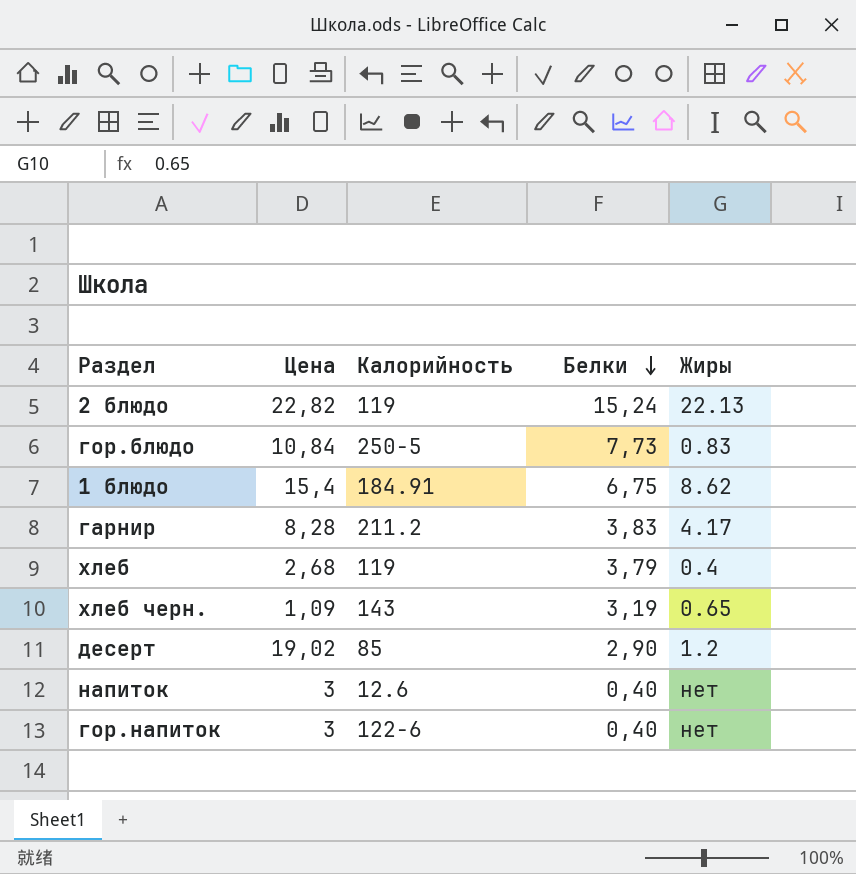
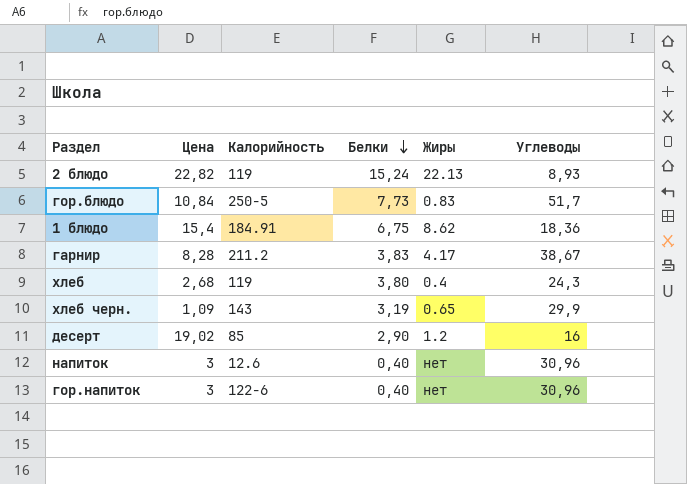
column Углеводы | position: none -> 6
хлеб | Белки: 3,79 -> 3,80

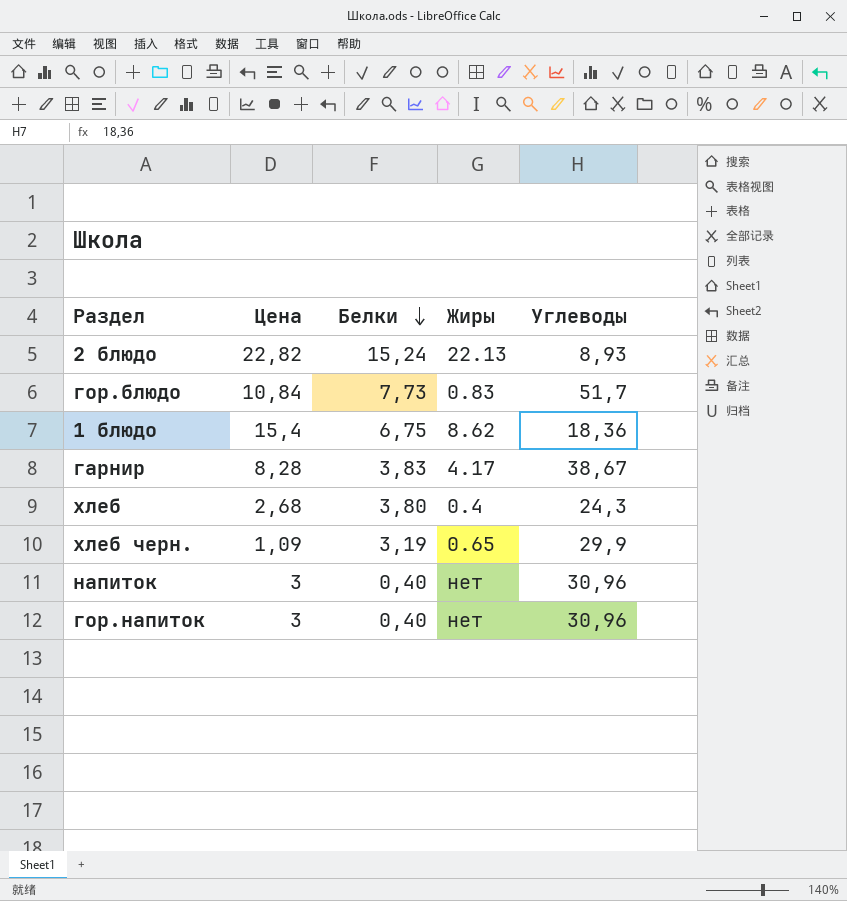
column Калорийность | position: 3 -> none
row десерт: 19,02 | 85 | 2,90 | 1.2 | 16 -> none

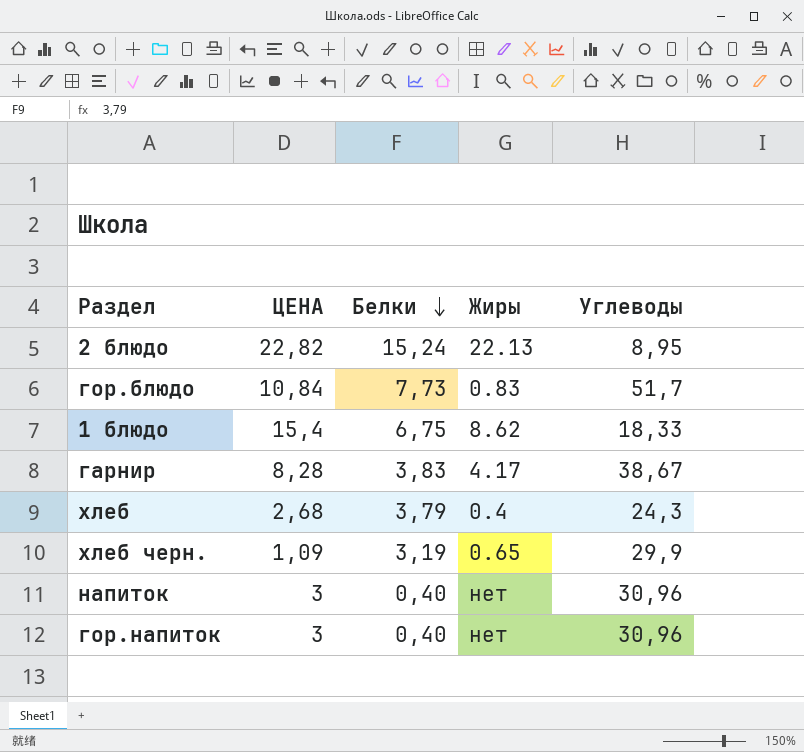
column name: Цена -> ЦЕНА
2 блюдо | Углеводы: 8,93 -> 8,95
1 блюдо | Углеводы: 18,36 -> 18,33
хлеб | Белки: 3,80 -> 3,79

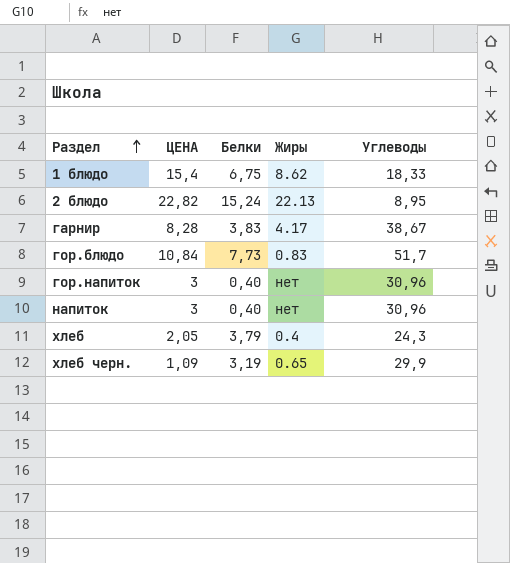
row order: Белки descending -> Раздел ascending
хлеб | ЦЕНА: 2,68 -> 2,05

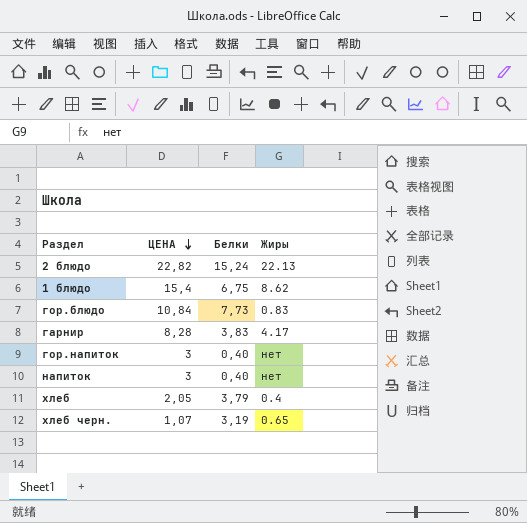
row order: Раздел ascending -> ЦЕНА descending
column Углеводы | position: 5 -> none
хлеб черн. | ЦЕНА: 1,09 -> 1,07

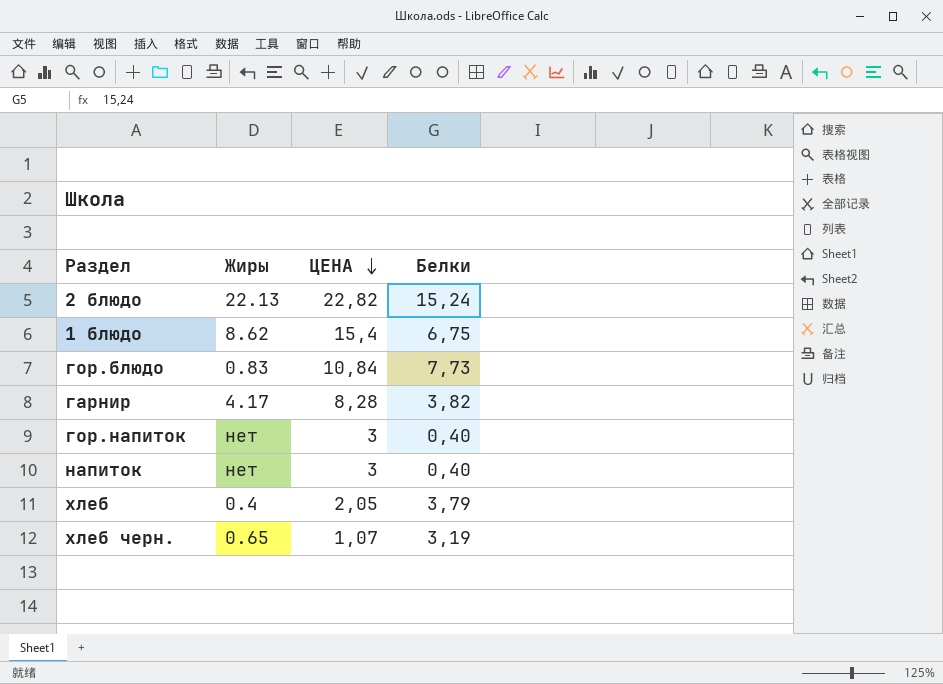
column Жиры | position: 4 -> 2
гарнир | Белки: 3,83 -> 3,82

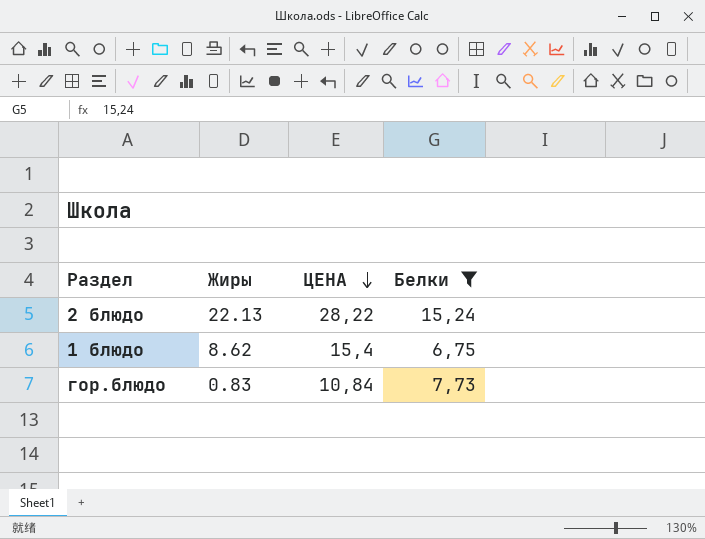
filter: none -> Белки >= 6,75
2 блюдо | ЦЕНА: 22,82 -> 28,22

